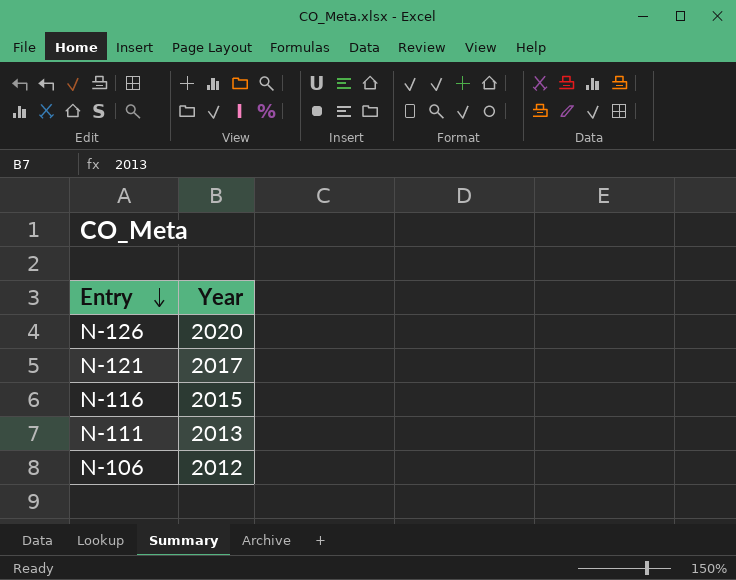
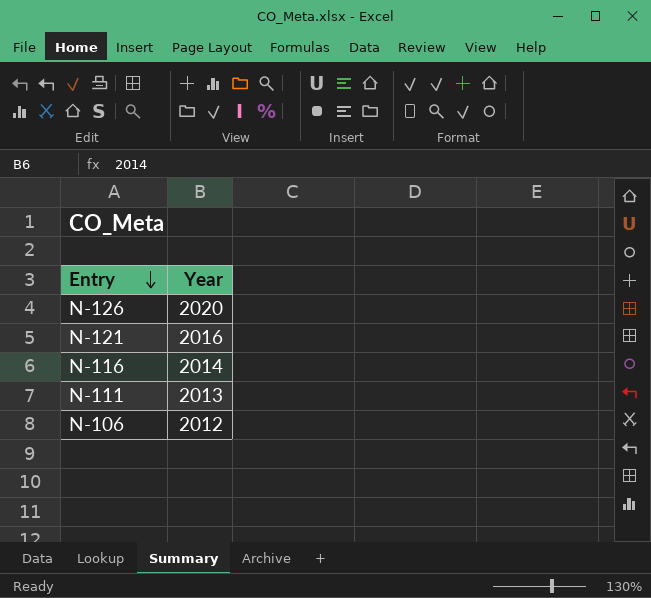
N-121 | Year: 2017 -> 2016
N-116 | Year: 2015 -> 2014

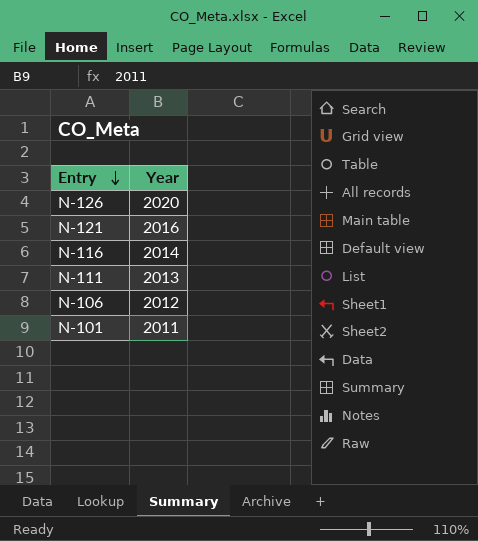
row N-101: none -> 2011

